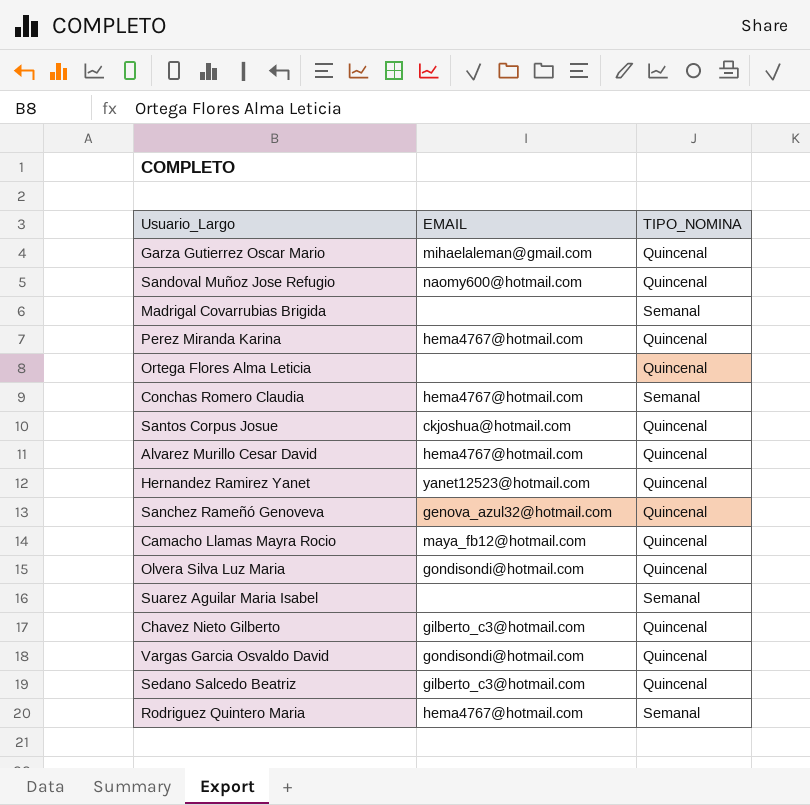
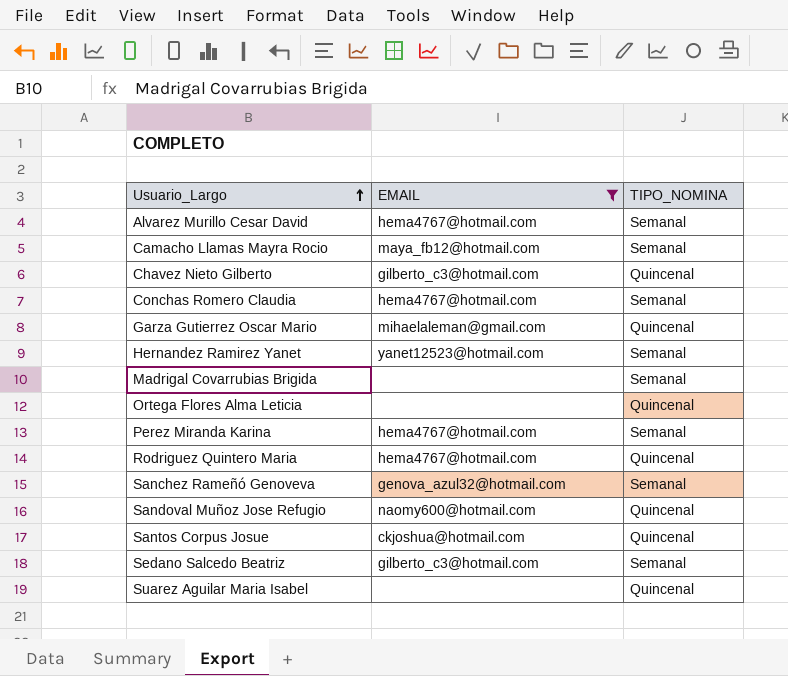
filter: none -> EMAIL != gondisondi@hotmail.com
row order: none -> Usuario_Largo ascending
Alvarez Murillo Cesar David | TIPO_NOMINA: Quincenal -> Semanal
Camacho Llamas Mayra Rocio | TIPO_NOMINA: Quincenal -> Semanal
Hernandez Ramirez Yanet | TIPO_NOMINA: Quincenal -> Semanal
Perez Miranda Karina | TIPO_NOMINA: Quincenal -> Semanal
Rodriguez Quintero Maria | TIPO_NOMINA: Semanal -> Quincenal
Sanchez Rameñó Genoveva | TIPO_NOMINA: Quincenal -> Semanal
Sedano Salcedo Beatriz | TIPO_NOMINA: Quincenal -> Semanal
Suarez Aguilar Maria Isabel | TIPO_NOMINA: Semanal -> Quincenal

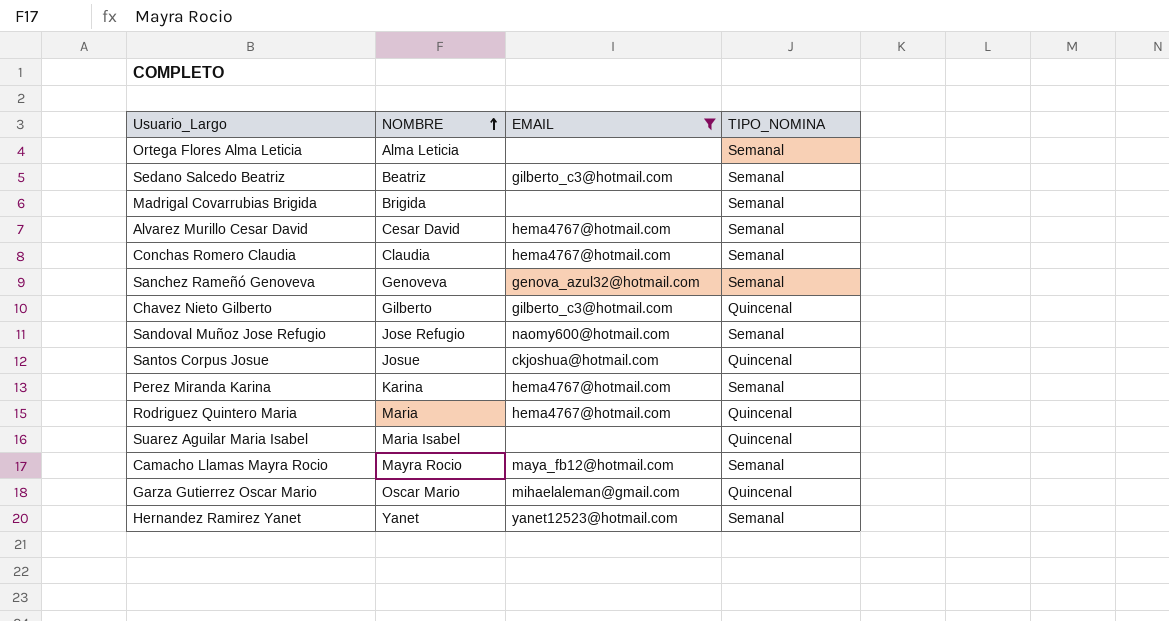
row order: Usuario_Largo ascending -> NOMBRE ascending
column NOMBRE | position: none -> 2
Ortega Flores Alma Leticia | TIPO_NOMINA: Quincenal -> Semanal
Sandoval Muñoz Jose Refugio | TIPO_NOMINA: Quincenal -> Semanal

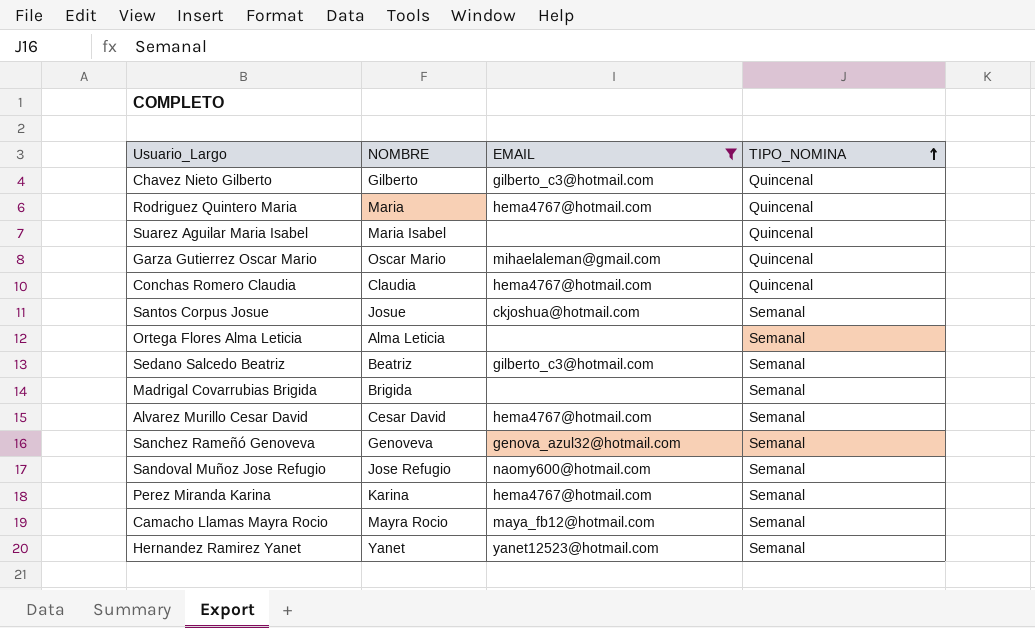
row order: NOMBRE ascending -> TIPO_NOMINA ascending
Conchas Romero Claudia | TIPO_NOMINA: Semanal -> Quincenal
Santos Corpus Josue | TIPO_NOMINA: Quincenal -> Semanal

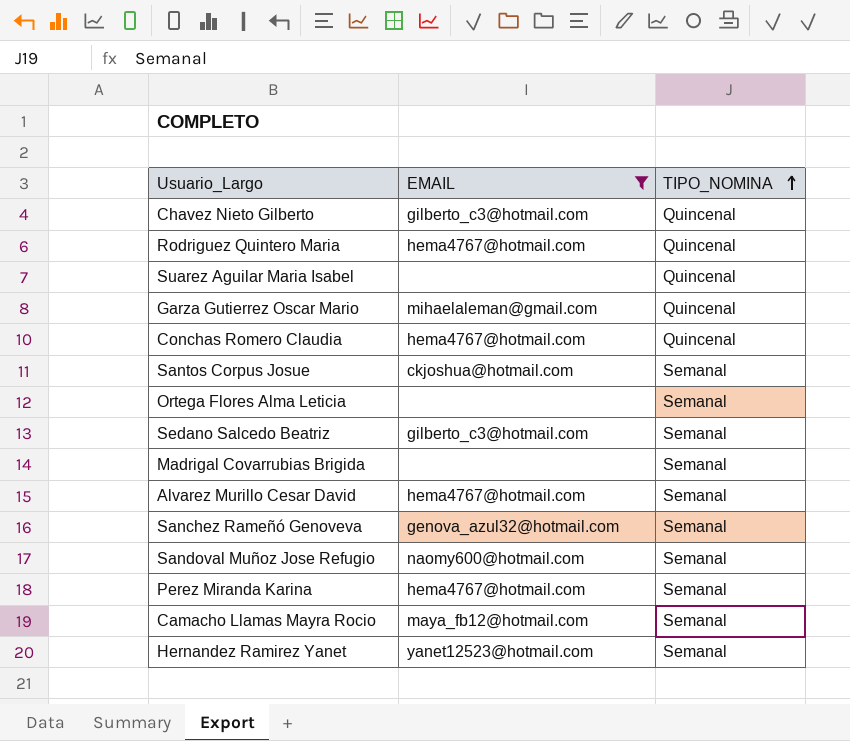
column NOMBRE | position: 2 -> none

